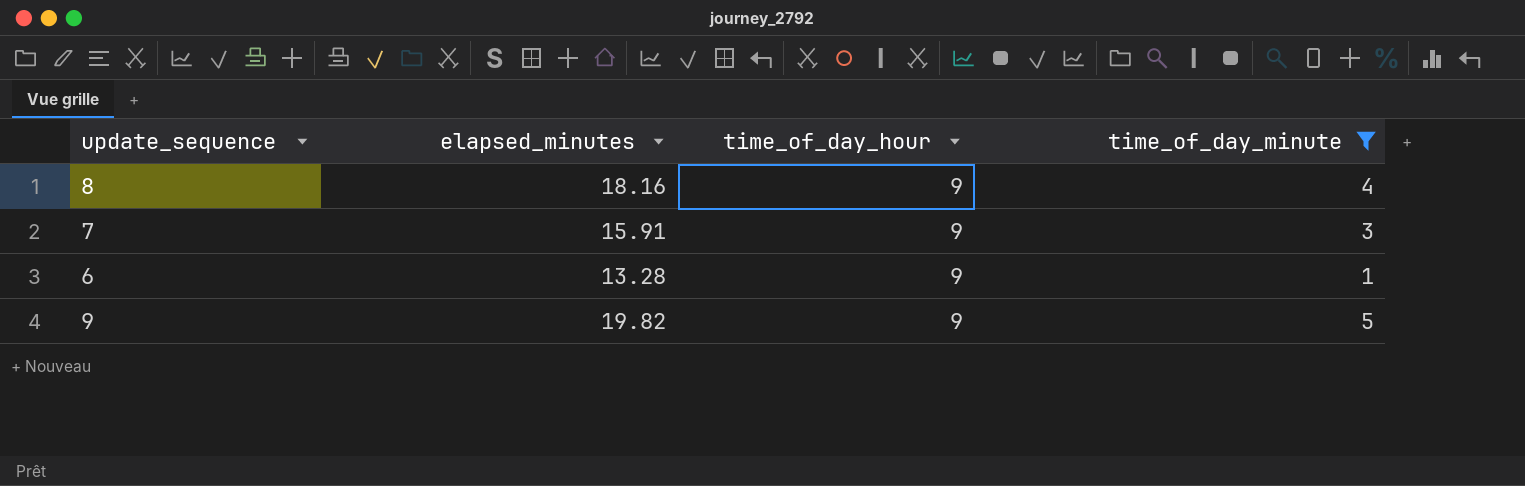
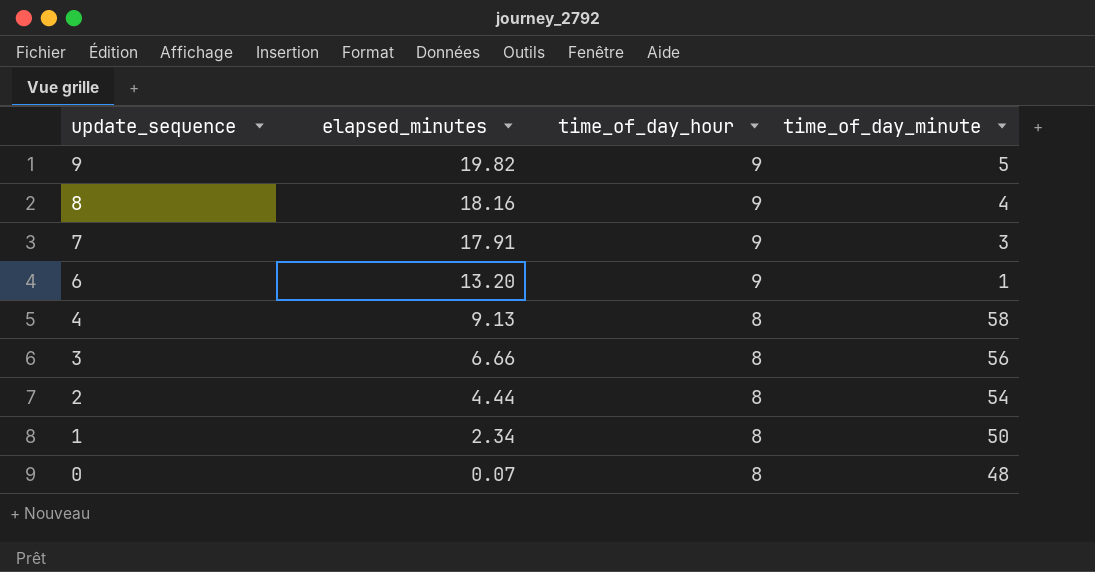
filter: time_of_day_minute <= 5 -> none
row order: none -> update_sequence descending
7 | elapsed_minutes: 15.91 -> 17.91
6 | elapsed_minutes: 13.28 -> 13.20

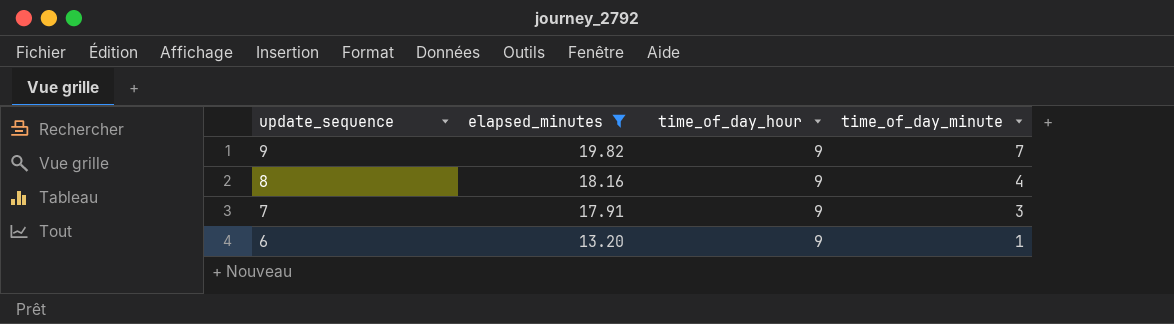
filter: none -> elapsed_minutes >= 13.20
9 | time_of_day_minute: 5 -> 7

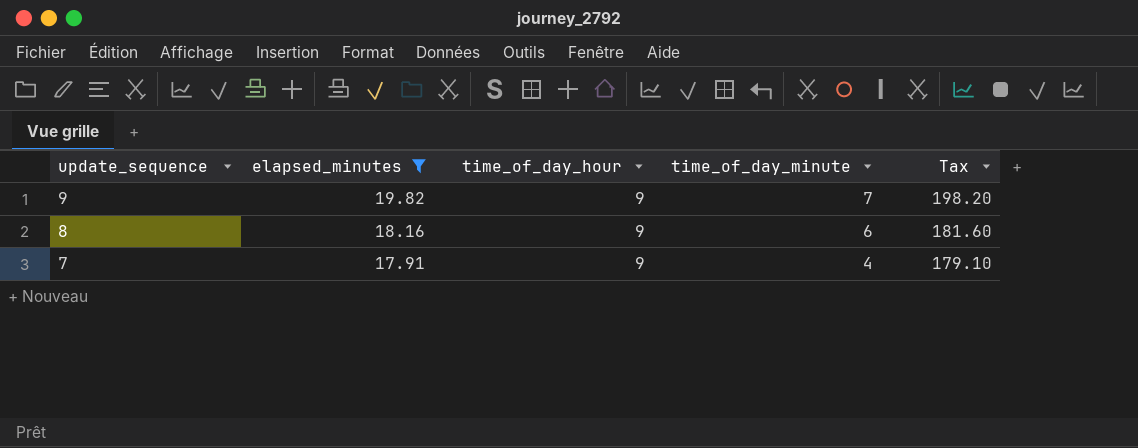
column Tax | formula: none -> [elapsed_minutes] * 10
row 6: 13.20 | 9 | 1 -> none
8 | time_of_day_minute: 4 -> 6
7 | time_of_day_minute: 3 -> 4

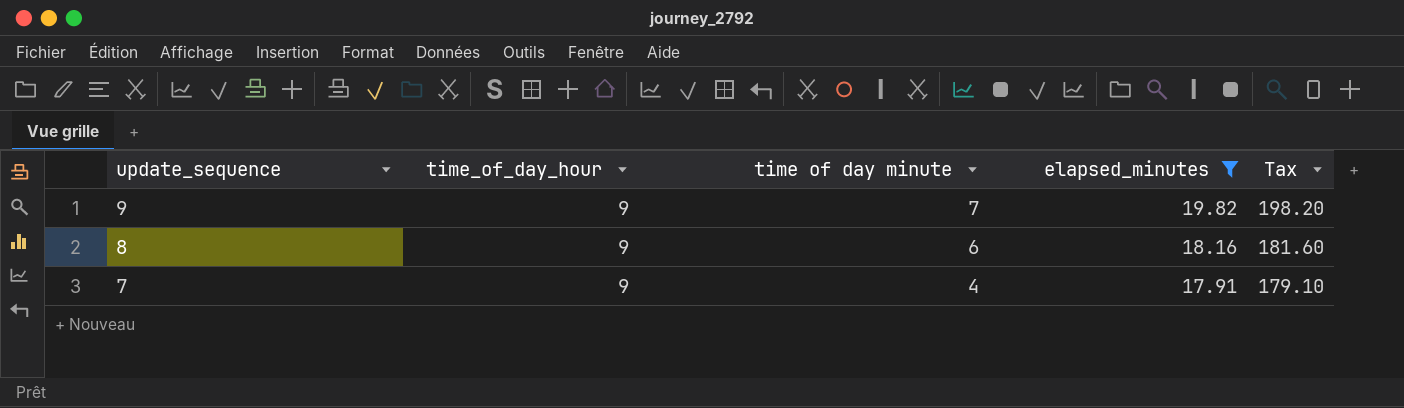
column name: time_of_day_minute -> time of day minute
column elapsed_minutes | position: 2 -> 4

